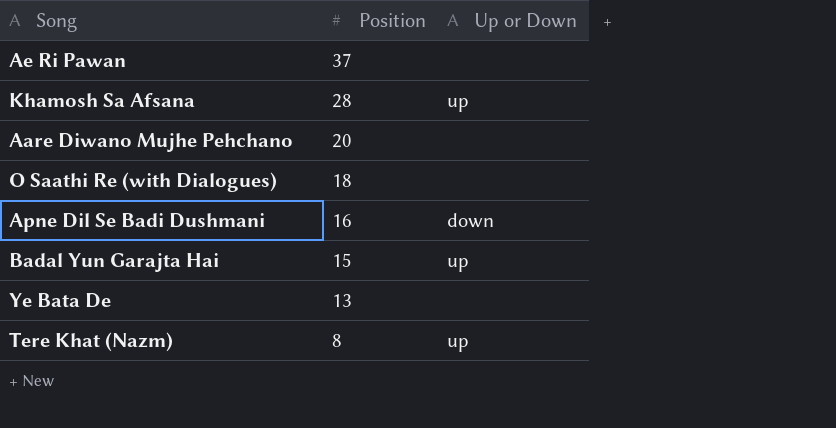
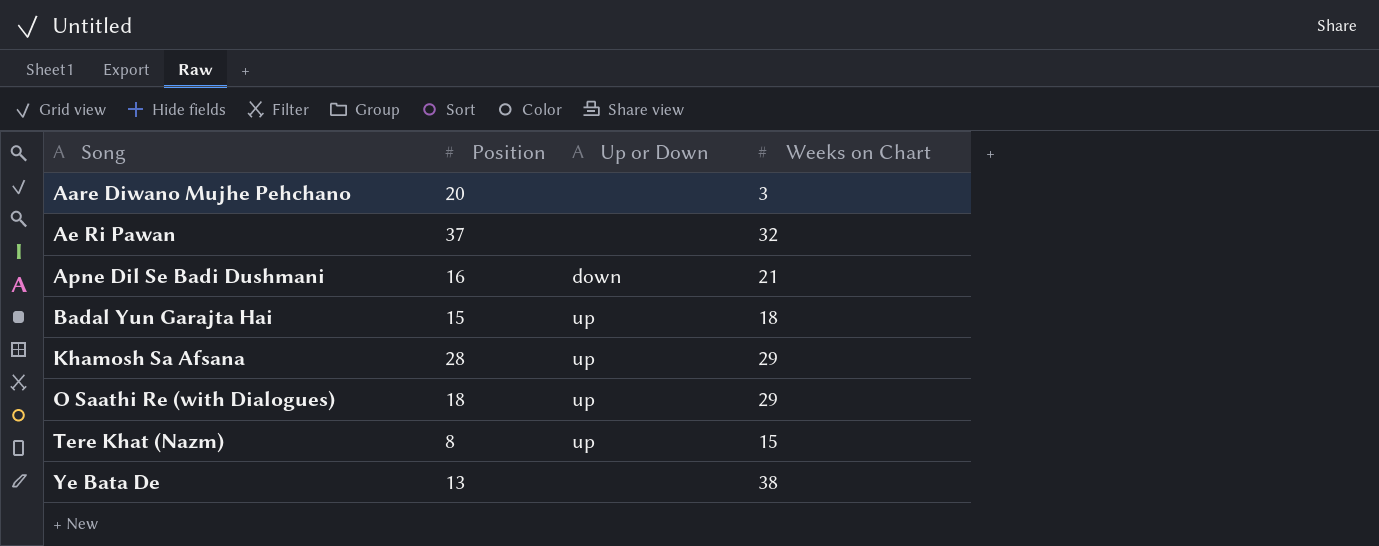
row order: Position descending -> Song ascending
column Weeks on Chart | position: none -> 4
O Saathi Re (with Dialogues) | Up or Down: none -> up

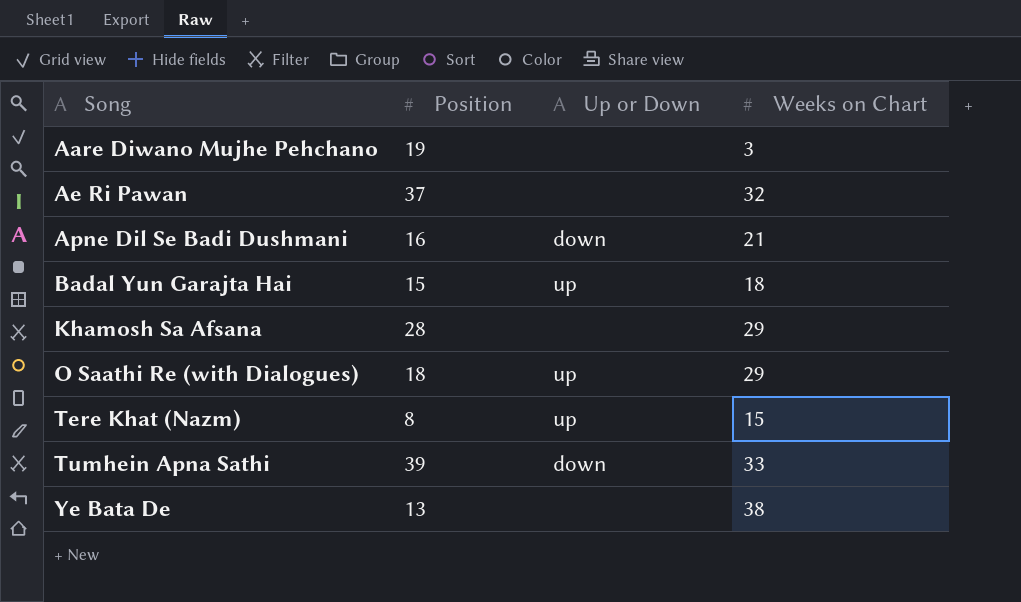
Aare Diwano Mujhe Pehchano | Position: 20 -> 19
Khamosh Sa Afsana | Up or Down: up -> none
row Tumhein Apna Sathi: none -> 39 | down | 33

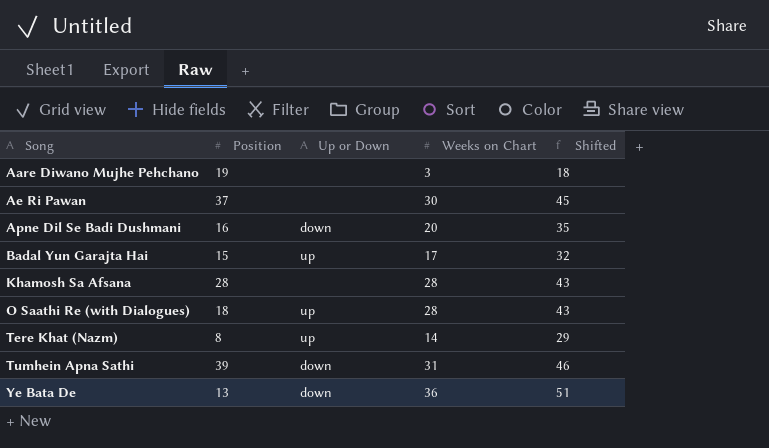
column Shifted | formula: none -> [Weeks on Chart] + 15
Ae Ri Pawan | Weeks on Chart: 32 -> 30
Apne Dil Se Badi Dushmani | Weeks on Chart: 21 -> 20
Badal Yun Garajta Hai | Weeks on Chart: 18 -> 17
Khamosh Sa Afsana | Weeks on Chart: 29 -> 28
O Saathi Re (with Dialogues) | Weeks on Chart: 29 -> 28
Tere Khat (Nazm) | Weeks on Chart: 15 -> 14
Tumhein Apna Sathi | Weeks on Chart: 33 -> 31
Ye Bata De | Up or Down: none -> down
Ye Bata De | Weeks on Chart: 38 -> 36

